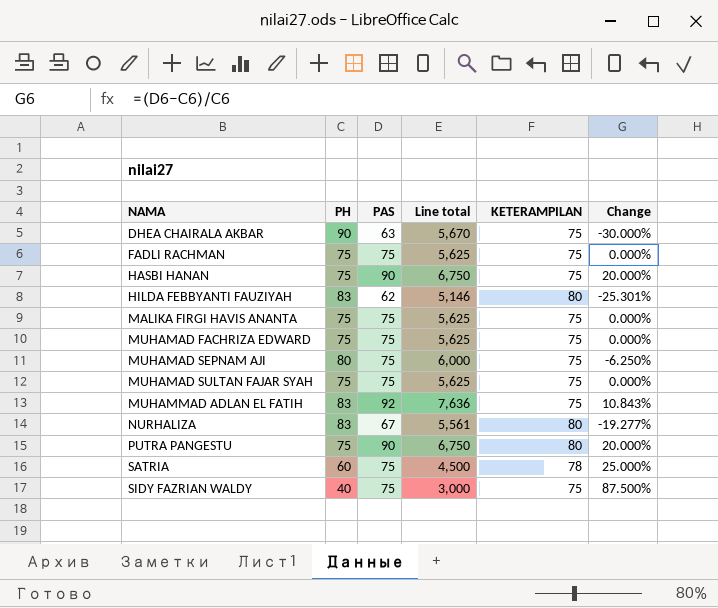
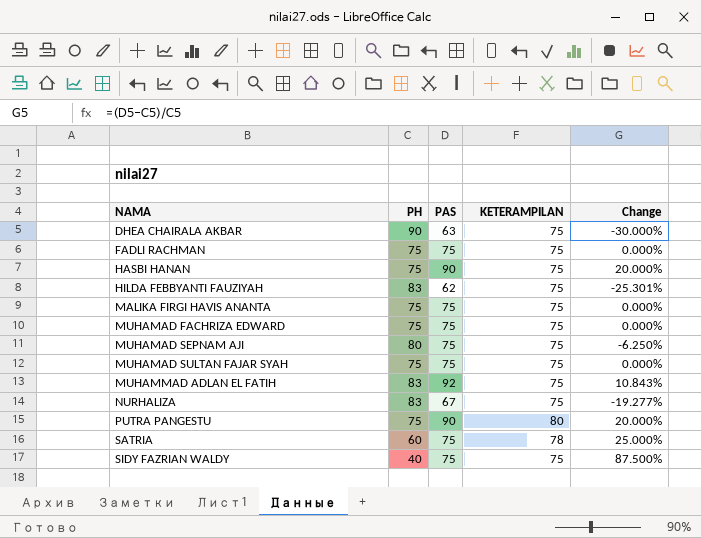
column Line total | formula: [PH] * [PAS] -> none
HILDA FEBBYANTI FAUZIYAH | KETERAMPILAN: 80 -> 75
NURHALIZA | KETERAMPILAN: 80 -> 75

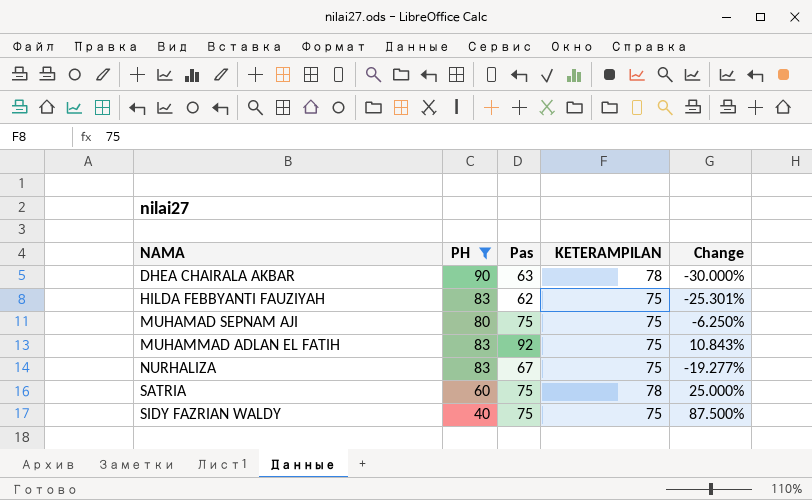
filter: none -> PH != 75
column name: PAS -> Pas
DHEA CHAIRALA AKBAR | KETERAMPILAN: 75 -> 78

